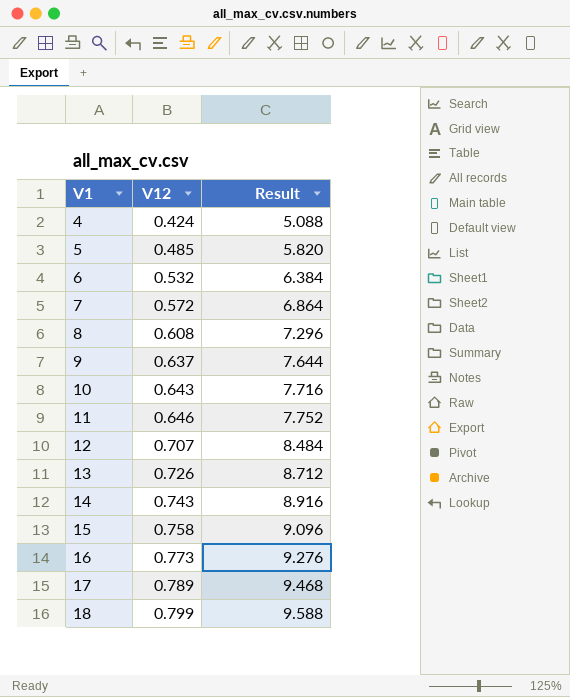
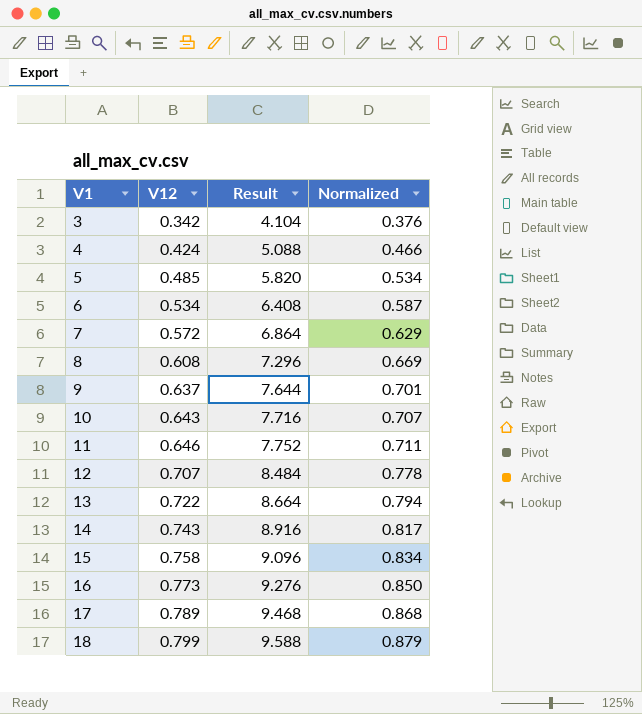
column Normalized | formula: none -> [V12] * 1.1
row 3: none -> 0.342 | 4.104 | 0.376
6 | V12: 0.532 -> 0.534
6 | Result: 6.384 -> 6.408
13 | V12: 0.726 -> 0.722
13 | Result: 8.712 -> 8.664

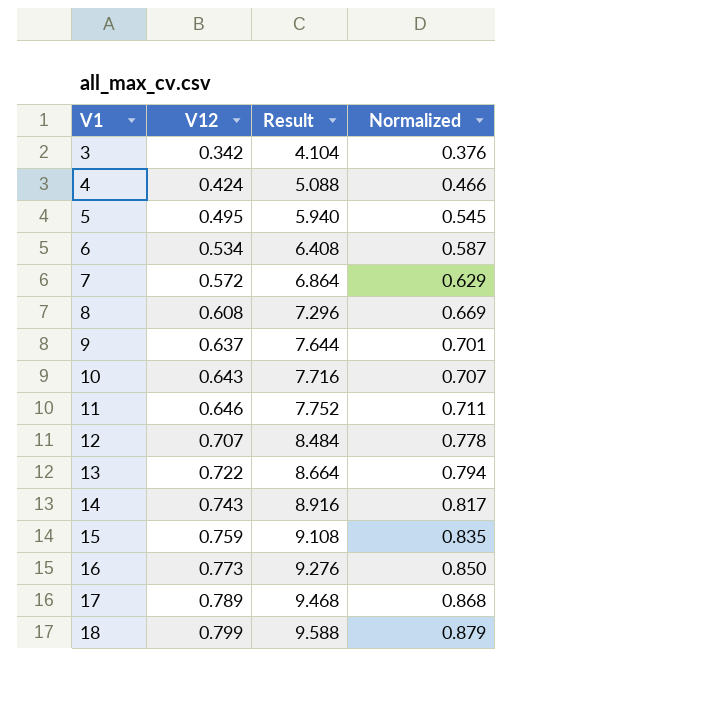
5 | V12: 0.485 -> 0.495
5 | Result: 5.820 -> 5.940
5 | Normalized: 0.534 -> 0.545
15 | V12: 0.758 -> 0.759
15 | Result: 9.096 -> 9.108
15 | Normalized: 0.834 -> 0.835

